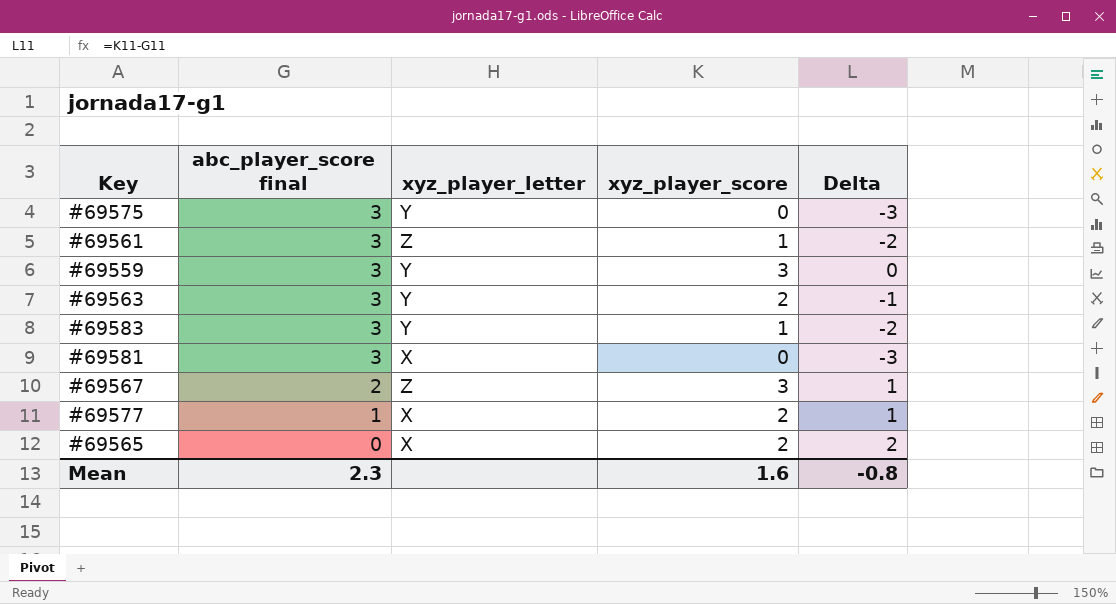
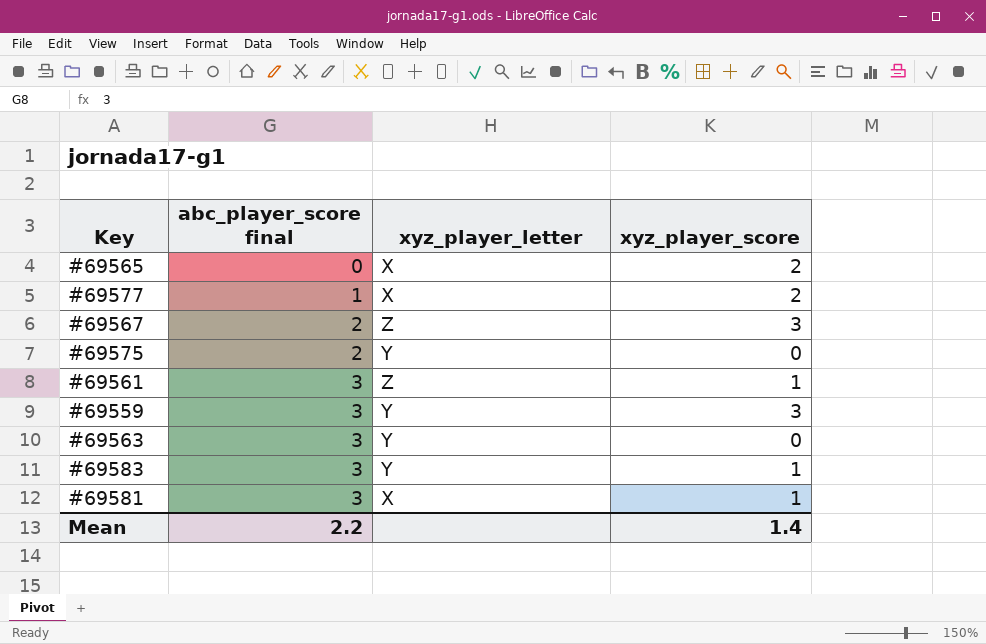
row order: abc_player_score final descending -> abc_player_score final ascending
column Delta | formula: [xyz_player_score] - [abc_player_score final] -> none
#69575 | abc_player_score final: 3 -> 2
#69563 | xyz_player_score: 2 -> 0
#69581 | xyz_player_score: 0 -> 1
Mean | abc_player_score final: 2.3 -> 2.2
Mean | xyz_player_score: 1.6 -> 1.4

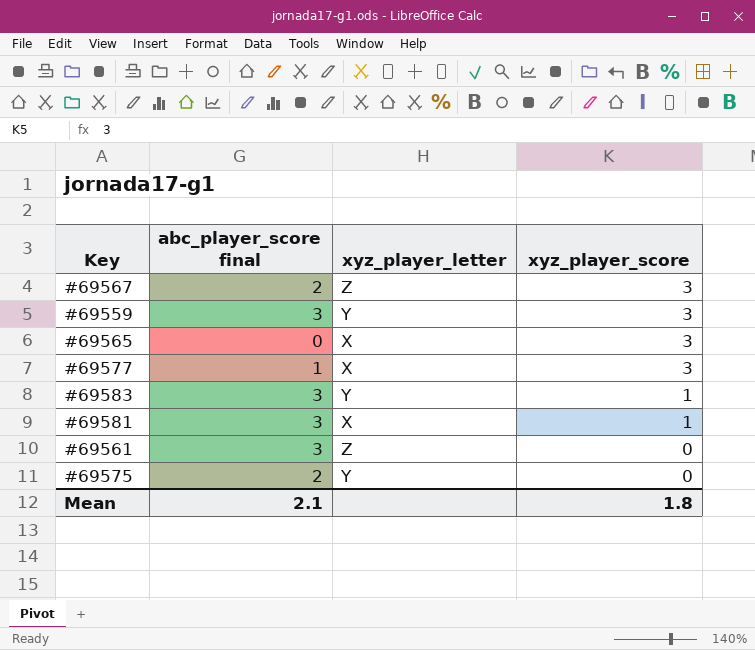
row order: abc_player_score final ascending -> xyz_player_score descending
row #69563: 3 | Y | 0 -> none
#69565 | xyz_player_score: 2 -> 3
#69577 | xyz_player_score: 2 -> 3
#69561 | xyz_player_score: 1 -> 0
Mean | abc_player_score final: 2.2 -> 2.1
Mean | xyz_player_score: 1.4 -> 1.8

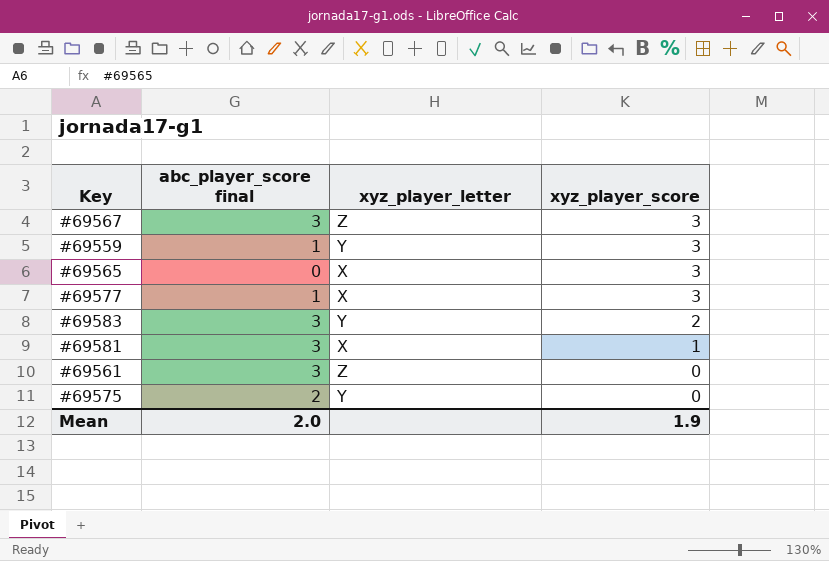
#69567 | abc_player_score final: 2 -> 3
#69559 | abc_player_score final: 3 -> 1
#69583 | xyz_player_score: 1 -> 2
Mean | abc_player_score final: 2.1 -> 2.0
Mean | xyz_player_score: 1.8 -> 1.9

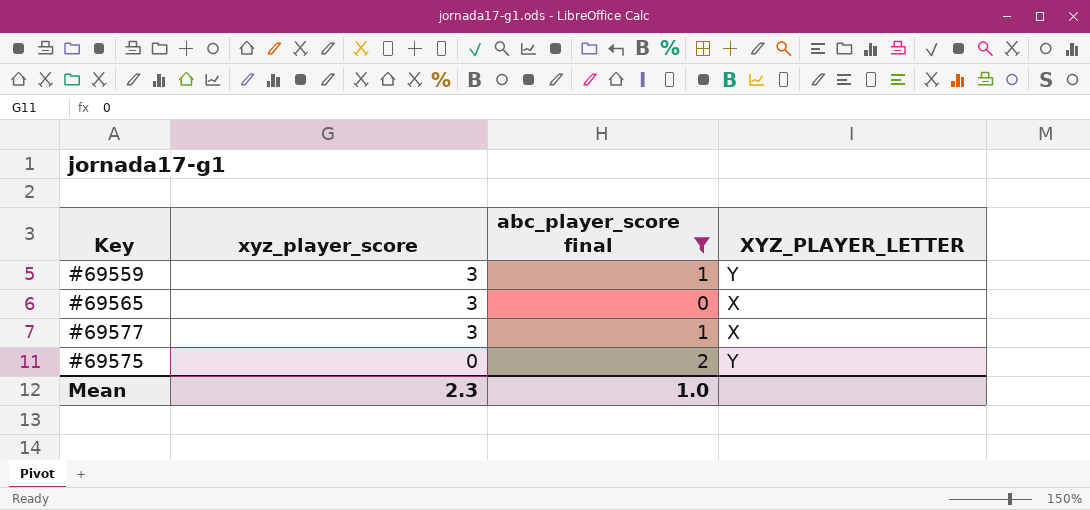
filter: none -> abc_player_score final != 3
column xyz_player_score | position: 4 -> 2
column name: xyz_player_letter -> XYZ_PLAYER_LETTER
Mean | xyz_player_score: 1.9 -> 2.3
Mean | abc_player_score final: 2.0 -> 1.0

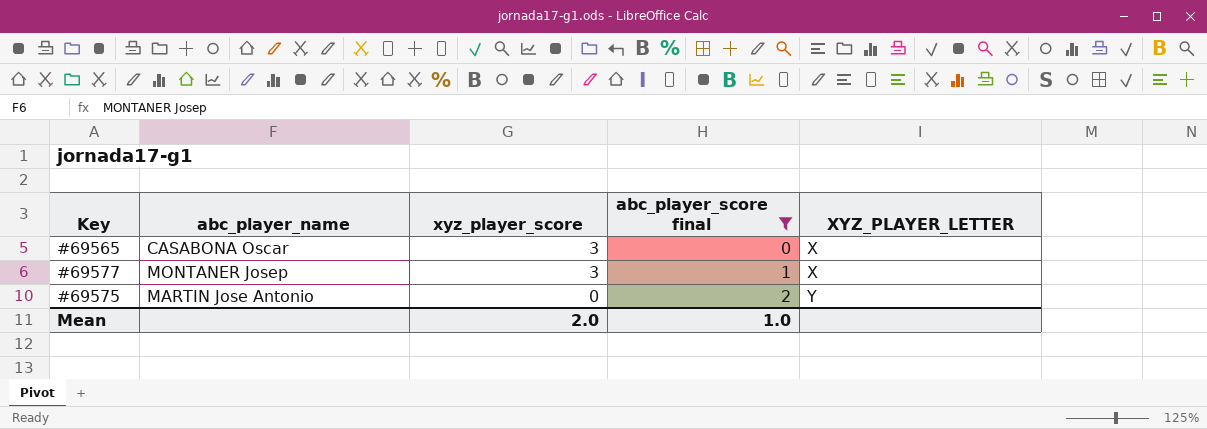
column abc_player_name | position: none -> 2
row #69559: 3 | 1 | Y -> none
Mean | xyz_player_score: 2.3 -> 2.0

